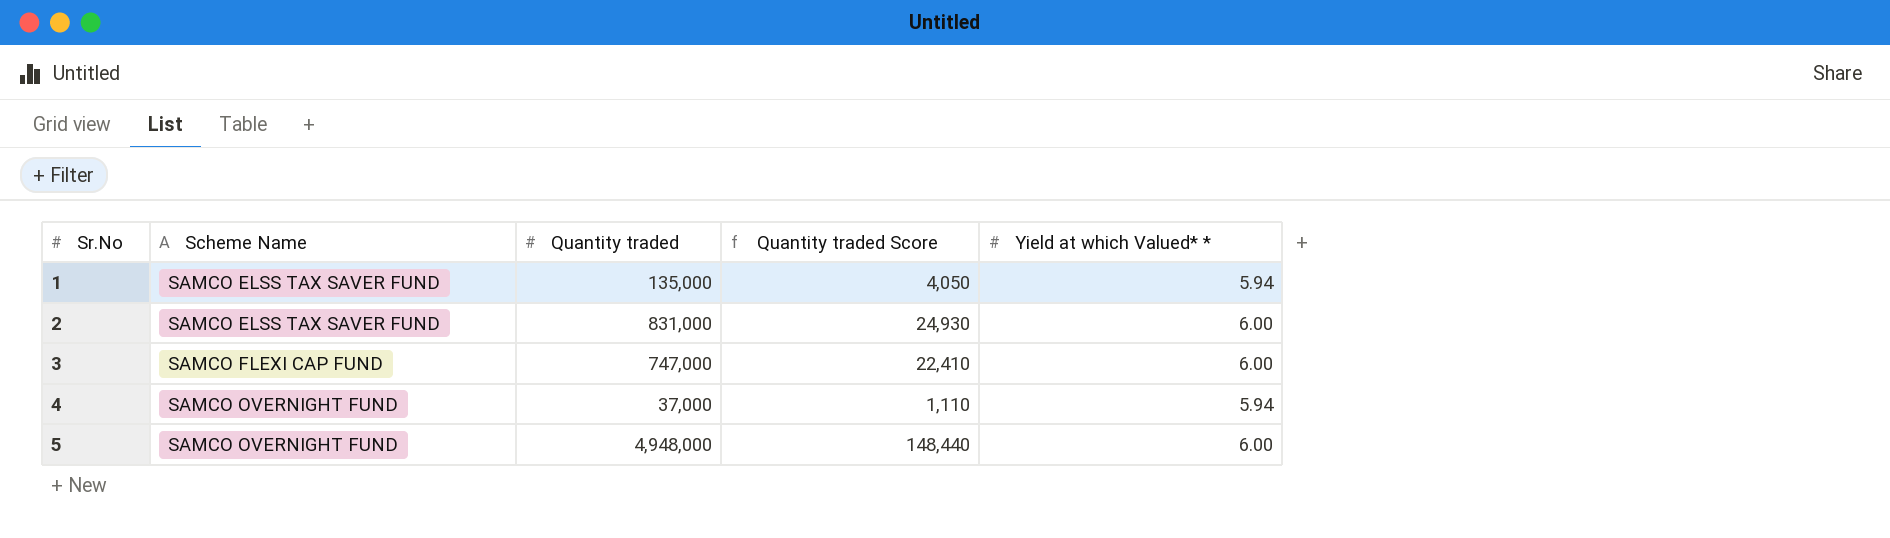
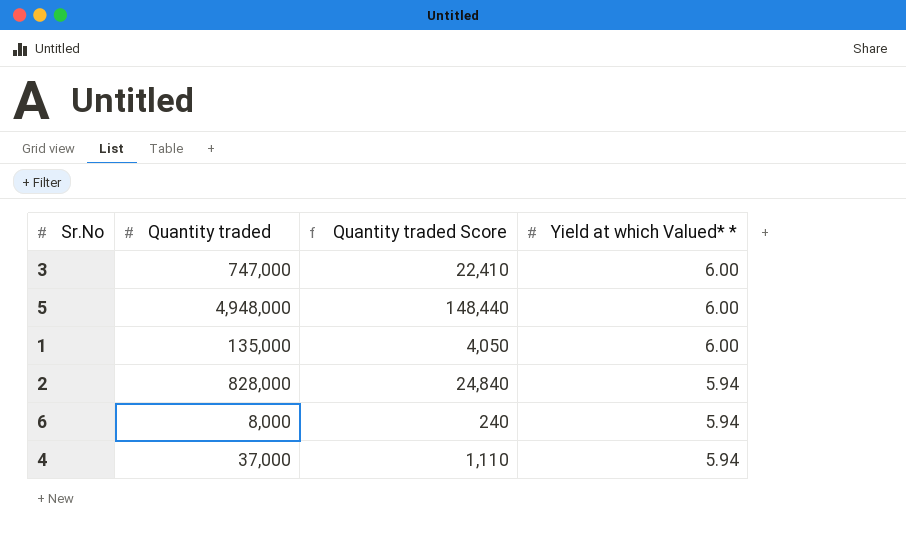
row order: Sr.No ascending -> Yield at which Valued* * descending
column Scheme Name | position: 2 -> none
1 | Yield at which Valued* *: 5.94 -> 6.00
2 | Quantity traded: 831,000 -> 828,000
2 | Quantity traded Score: 24,930 -> 24,840
2 | Yield at which Valued* *: 6.00 -> 5.94
row 6: none -> 8,000 | 240 | 5.94

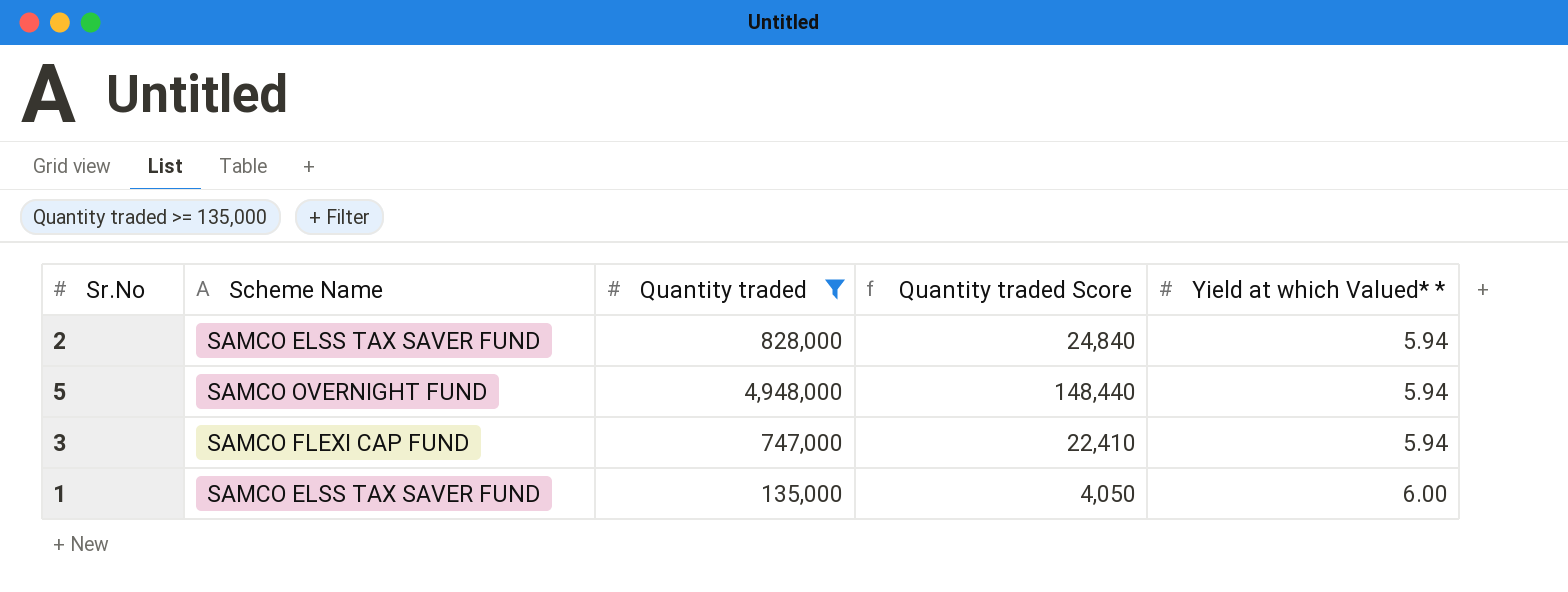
filter: none -> Quantity traded >= 135,000
row order: Yield at which Valued* * descending -> Yield at which Valued* * ascending
column Scheme Name | position: none -> 2
5 | Yield at which Valued* *: 6.00 -> 5.94
3 | Yield at which Valued* *: 6.00 -> 5.94

